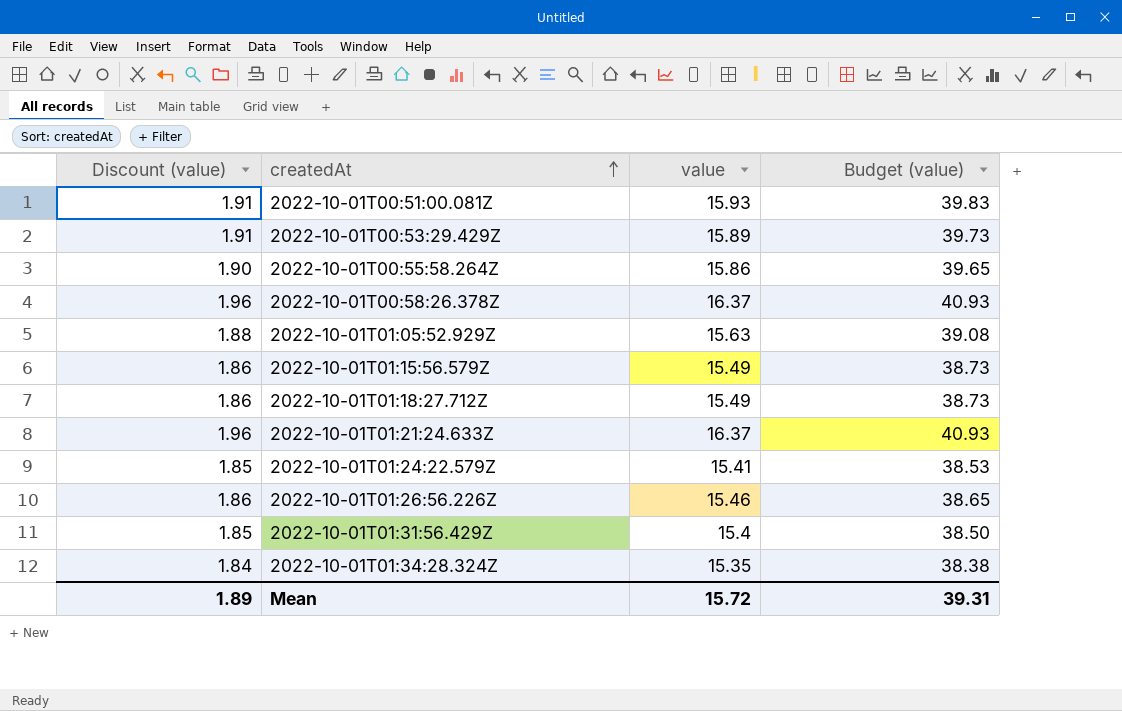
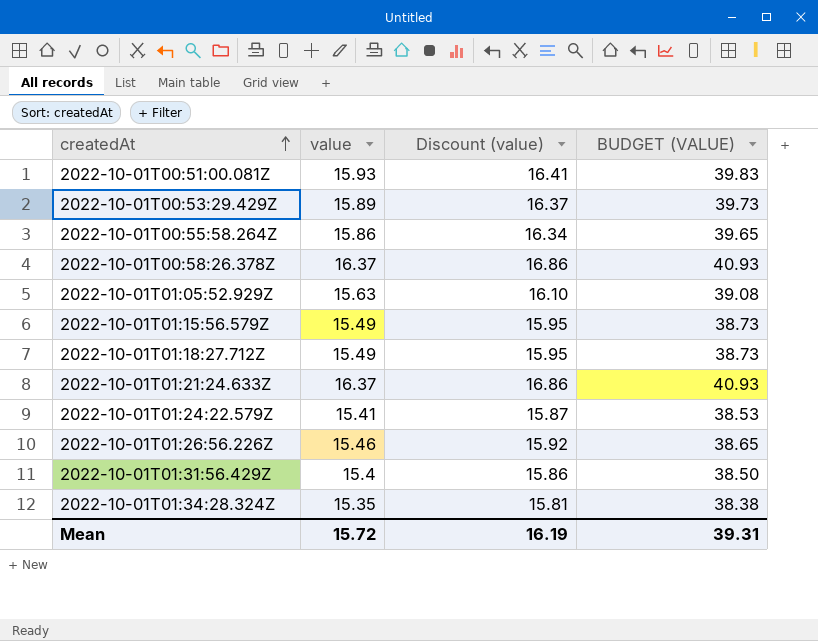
column Discount (value) | formula: [value] * 0.12 -> [value] * 1.03
column Discount (value) | position: 1 -> 3
column name: Budget (value) -> BUDGET (VALUE)
Mean | Discount (value): 1.89 -> 16.19

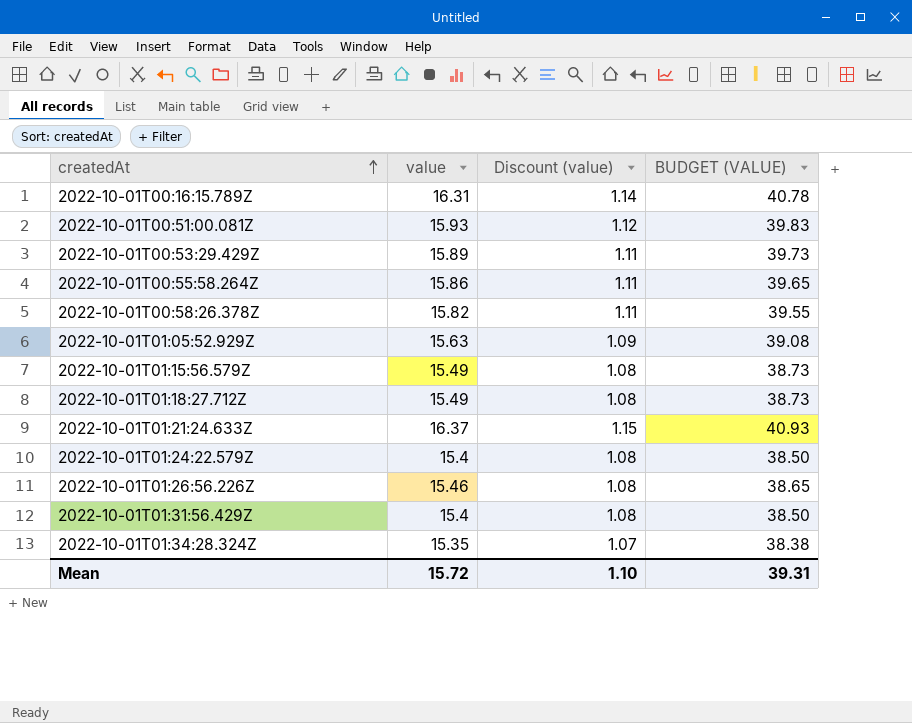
column Discount (value) | formula: [value] * 1.03 -> [value] * 0.07
row 2022-10-01T00:16:15.789Z: none -> 16.31 | 1.14 | 40.78
2022-10-01T00:58:26.378Z | value: 16.37 -> 15.82
2022-10-01T00:58:26.378Z | BUDGET (VALUE): 40.93 -> 39.55
2022-10-01T01:24:22.579Z | value: 15.41 -> 15.4
2022-10-01T01:24:22.579Z | BUDGET (VALUE): 38.53 -> 38.50
Mean | Discount (value): 16.19 -> 1.10

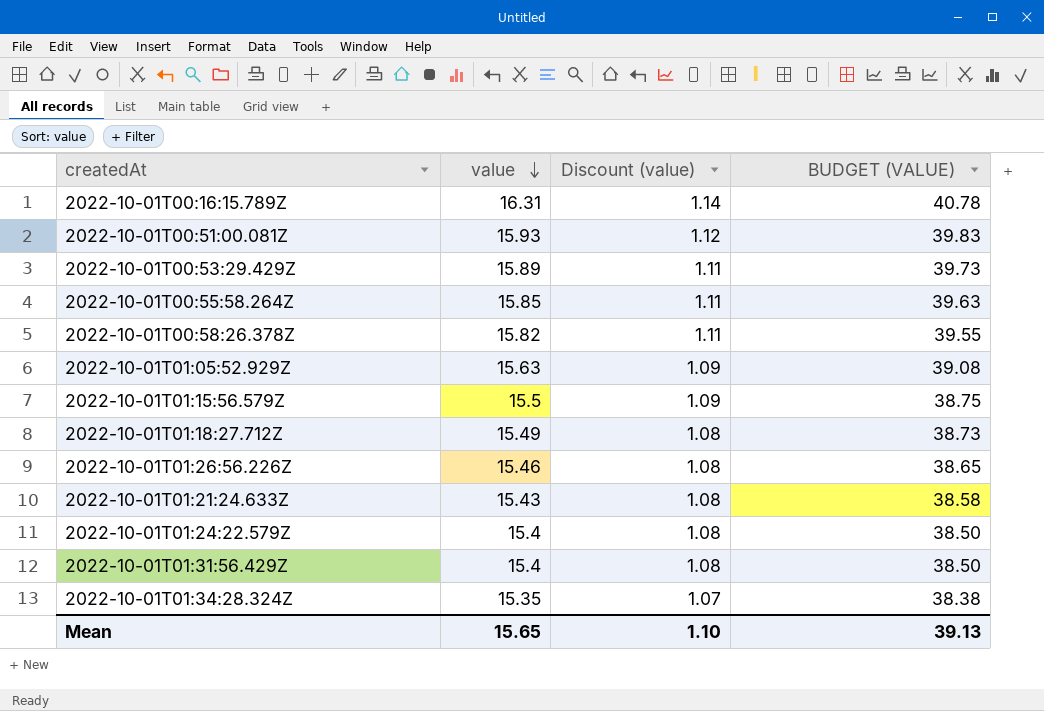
row order: createdAt ascending -> value descending
2022-10-01T00:55:58.264Z | value: 15.86 -> 15.85
2022-10-01T00:55:58.264Z | BUDGET (VALUE): 39.65 -> 39.63
2022-10-01T01:15:56.579Z | value: 15.49 -> 15.5
2022-10-01T01:15:56.579Z | Discount (value): 1.08 -> 1.09
2022-10-01T01:15:56.579Z | BUDGET (VALUE): 38.73 -> 38.75
2022-10-01T01:21:24.633Z | value: 16.37 -> 15.43
2022-10-01T01:21:24.633Z | Discount (value): 1.15 -> 1.08
2022-10-01T01:21:24.633Z | BUDGET (VALUE): 40.93 -> 38.58
Mean | value: 15.72 -> 15.65
Mean | BUDGET (VALUE): 39.31 -> 39.13

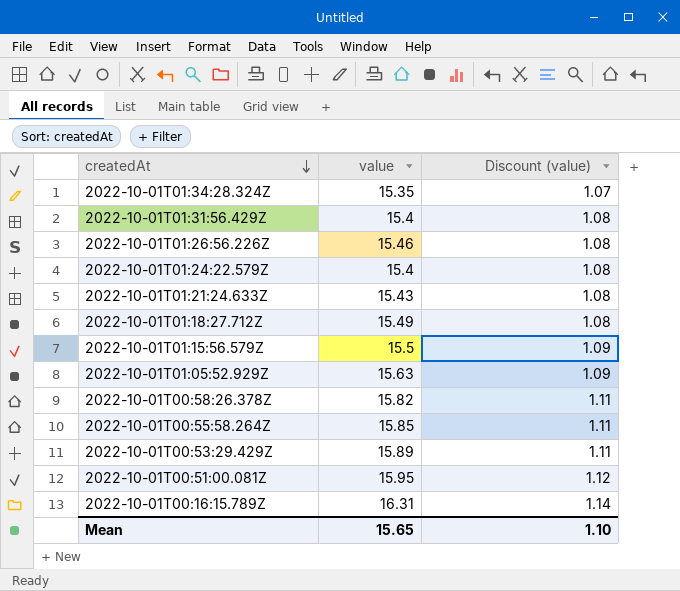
row order: value descending -> createdAt descending
column BUDGET (VALUE) | formula: [value] * 2.5 -> none
2022-10-01T00:51:00.081Z | value: 15.93 -> 15.95

